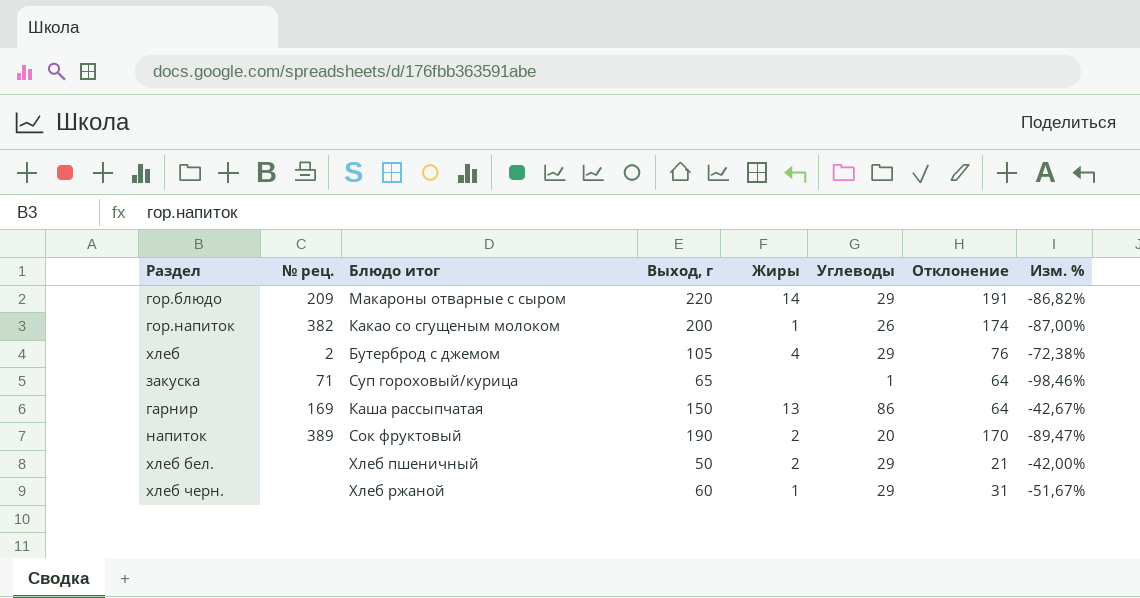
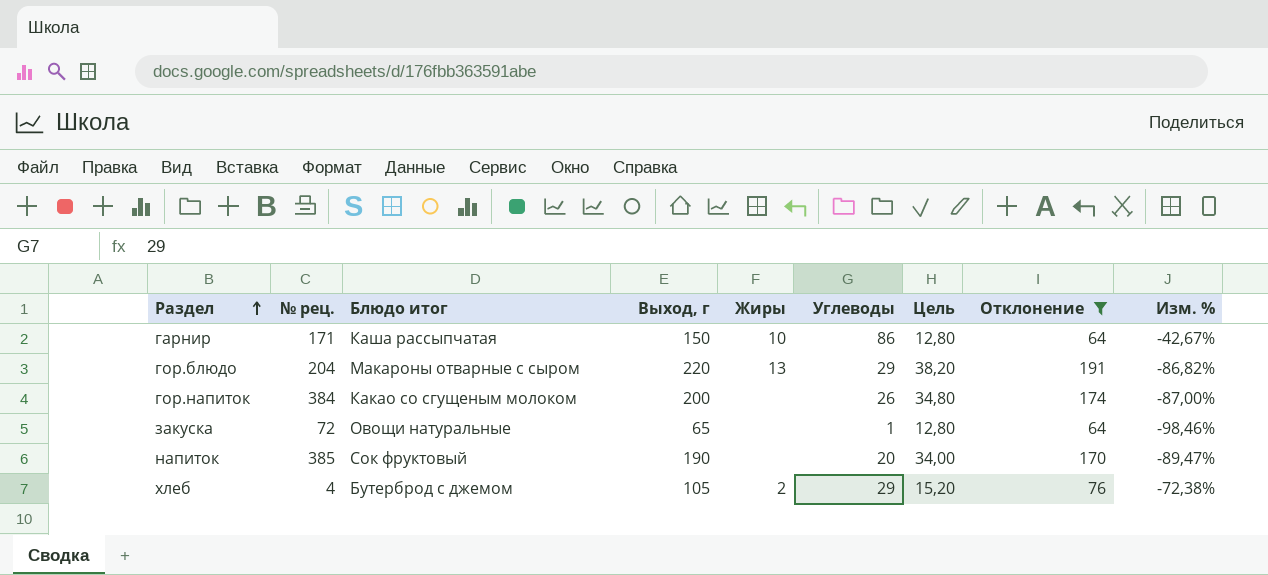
filter: none -> Отклонение >= 64
row order: none -> Раздел ascending
column Цель | formula: none -> [Отклонение] * 0,2
гарнир | № рец.: 169 -> 171
гарнир | Жиры: 13 -> 10
гор.блюдо | № рец.: 209 -> 204
гор.блюдо | Жиры: 14 -> 13
гор.напиток | № рец.: 382 -> 384
гор.напиток | Жиры: 1 -> none
закуска | № рец.: 71 -> 72
закуска | Блюдо итог: Суп гороховый/курица -> Овощи натуральные
напиток | № рец.: 389 -> 385
напиток | Жиры: 2 -> none
хлеб | № рец.: 2 -> 4
хлеб | Жиры: 4 -> 2

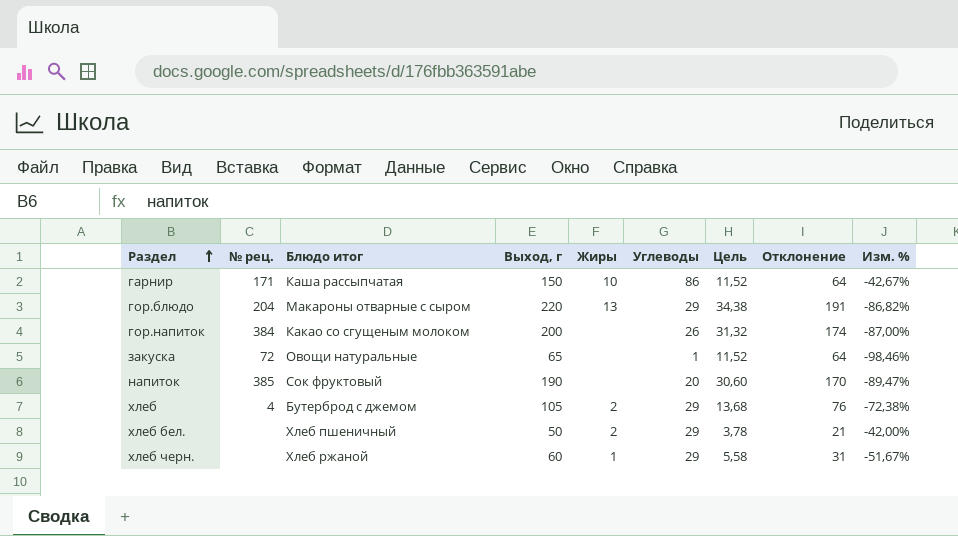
filter: Отклонение >= 64 -> none
column Цель | formula: [Отклонение] * 0,2 -> [Отклонение] * 0,18

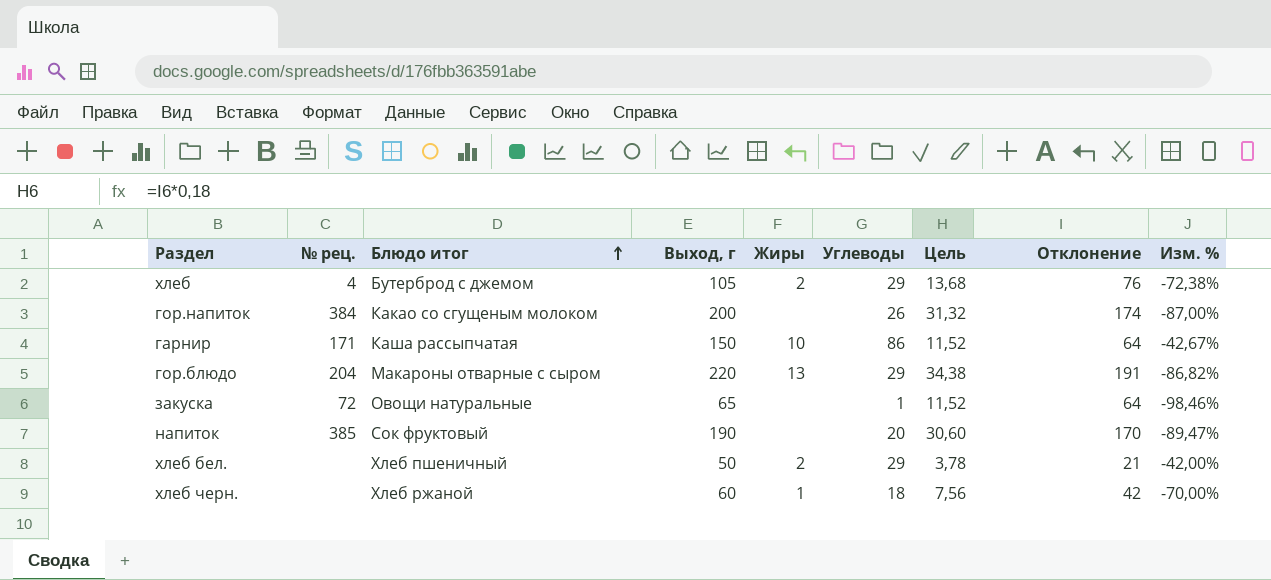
row order: Раздел ascending -> Блюдо итог ascending
хлеб черн. | Углеводы: 29 -> 18
хлеб черн. | Цель: 5,58 -> 7,56
хлеб черн. | Отклонение: 31 -> 42
хлеб черн. | Изм. %: -51,67% -> -70,00%

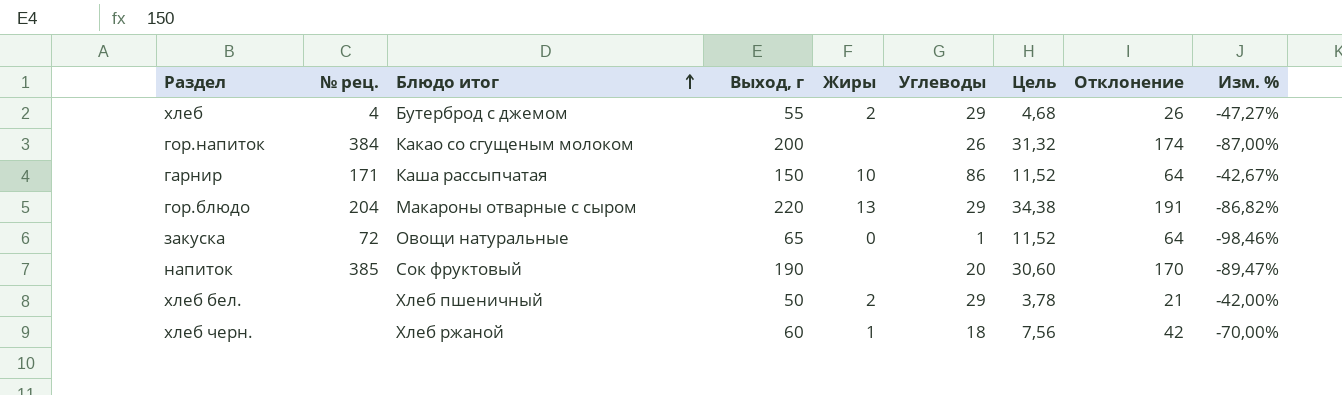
хлеб | Выход, г: 105 -> 55
хлеб | Цель: 13,68 -> 4,68
хлеб | Отклонение: 76 -> 26
хлеб | Изм. %: -72,38% -> -47,27%
закуска | Жиры: none -> 0

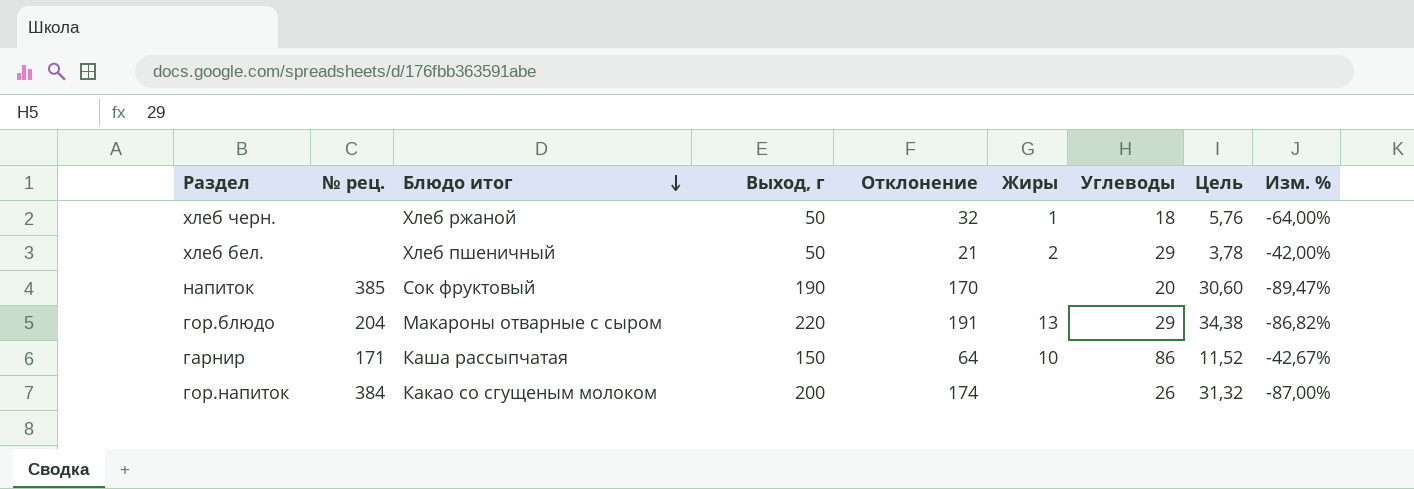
row order: Блюдо итог ascending -> Блюдо итог descending
column Отклонение | position: 8 -> 5
row хлеб: 4 | Бутерброд с джемом | 55 | 2 | 29 | 4,68 | 26 | -47,27% -> none
row закуска: 72 | Овощи натуральные | 65 | 0 | 1 | 11,52 | 64 | -98,46% -> none
хлеб черн. | Выход, г: 60 -> 50
хлеб черн. | Отклонение: 42 -> 32
хлеб черн. | Цель: 7,56 -> 5,76
хлеб черн. | Изм. %: -70,00% -> -64,00%

